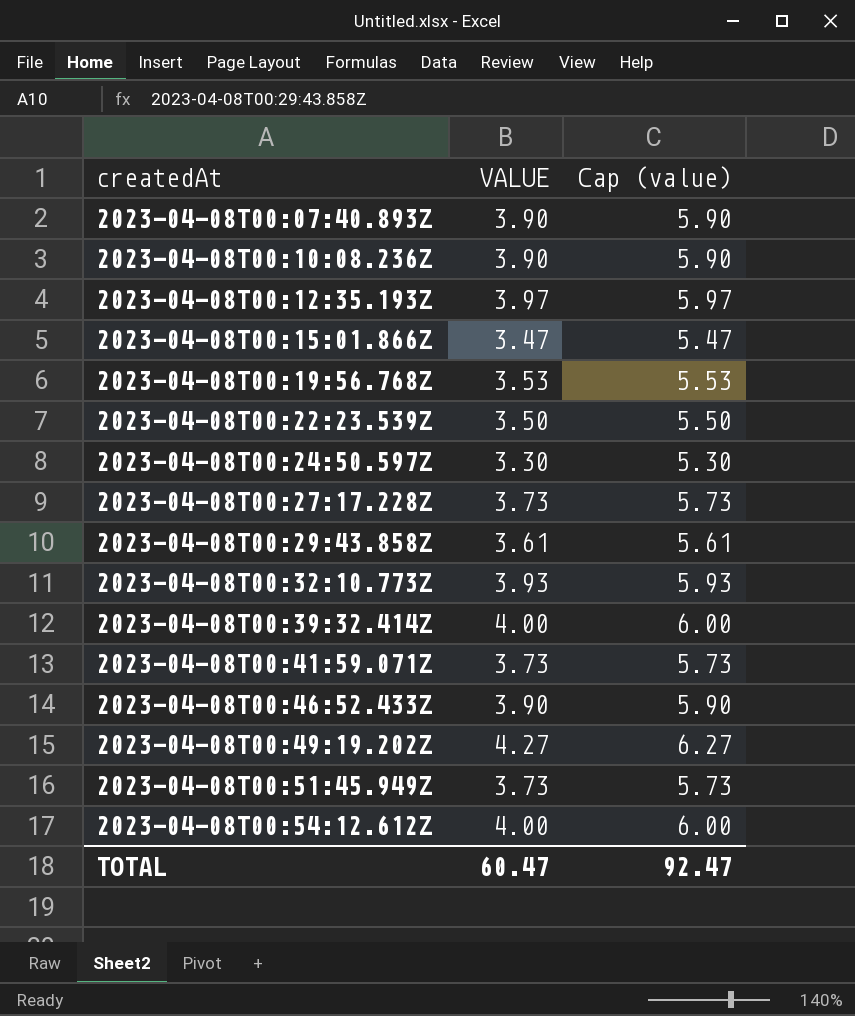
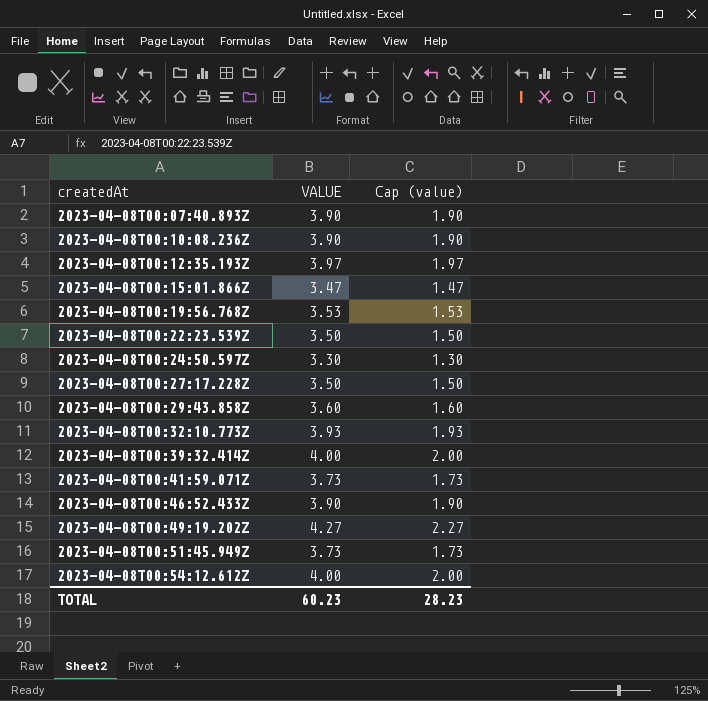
column Cap (value) | formula: [VALUE] + 2 -> [VALUE] - 2
2023-04-08T00:27:17.228Z | VALUE: 3.73 -> 3.50
2023-04-08T00:29:43.858Z | VALUE: 3.61 -> 3.60
TOTAL | VALUE: 60.47 -> 60.23
TOTAL | Cap (value): 92.47 -> 28.23

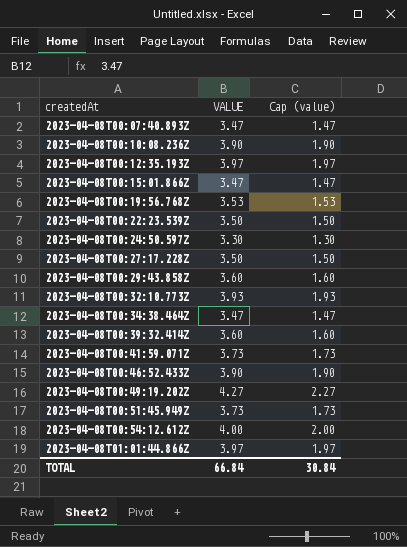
2023-04-08T00:07:40.893Z | VALUE: 3.90 -> 3.47
2023-04-08T00:07:40.893Z | Cap (value): 1.90 -> 1.47
row 2023-04-08T00:34:38.464Z: none -> 3.47 | 1.47
2023-04-08T00:39:32.414Z | VALUE: 4.00 -> 3.60
2023-04-08T00:39:32.414Z | Cap (value): 2.00 -> 1.60
row 2023-04-08T01:01:44.866Z: none -> 3.97 | 1.97
TOTAL | VALUE: 60.23 -> 66.84
TOTAL | Cap (value): 28.23 -> 30.84

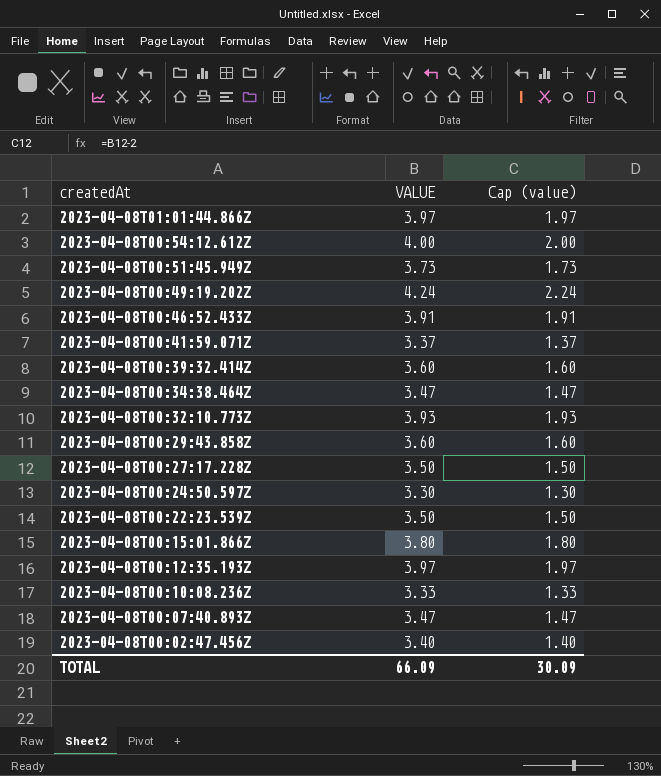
row order: createdAt ascending -> createdAt descending
row 2023-04-08T00:19:56.768Z: 3.53 | 1.53 -> none
2023-04-08T00:49:19.202Z | VALUE: 4.27 -> 4.24
2023-04-08T00:49:19.202Z | Cap (value): 2.27 -> 2.24
2023-04-08T00:46:52.433Z | VALUE: 3.90 -> 3.91
2023-04-08T00:46:52.433Z | Cap (value): 1.90 -> 1.91
2023-04-08T00:41:59.071Z | VALUE: 3.73 -> 3.37
2023-04-08T00:41:59.071Z | Cap (value): 1.73 -> 1.37
2023-04-08T00:15:01.866Z | VALUE: 3.47 -> 3.80
2023-04-08T00:15:01.866Z | Cap (value): 1.47 -> 1.80
2023-04-08T00:10:08.236Z | VALUE: 3.90 -> 3.33
2023-04-08T00:10:08.236Z | Cap (value): 1.90 -> 1.33
row 2023-04-08T00:02:47.456Z: none -> 3.40 | 1.40
TOTAL | VALUE: 66.84 -> 66.09
TOTAL | Cap (value): 30.84 -> 30.09

